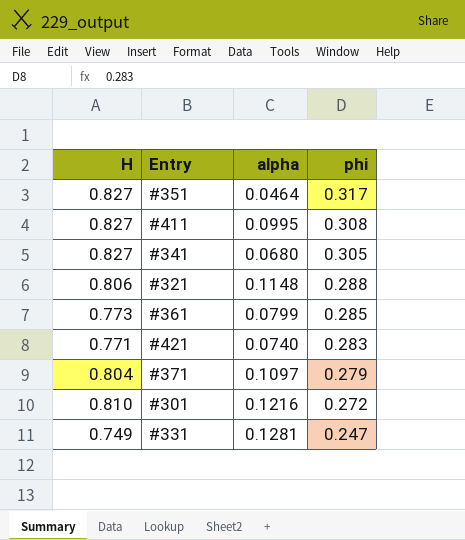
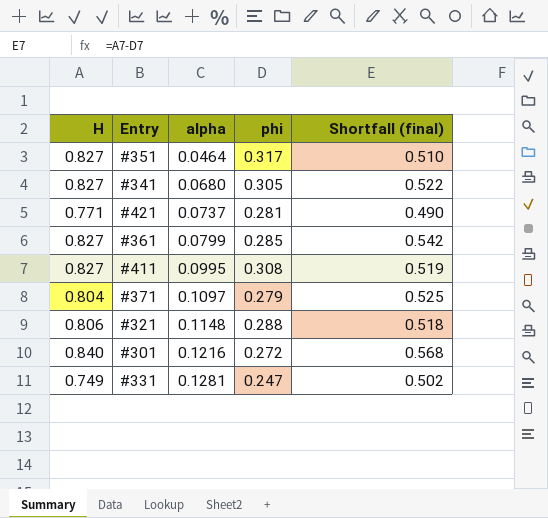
row order: phi descending -> alpha ascending
column Shortfall (final) | formula: none -> [H] - [phi]
#421 | alpha: 0.0740 -> 0.0737
#421 | phi: 0.283 -> 0.281
#361 | H: 0.773 -> 0.827
#301 | H: 0.810 -> 0.840

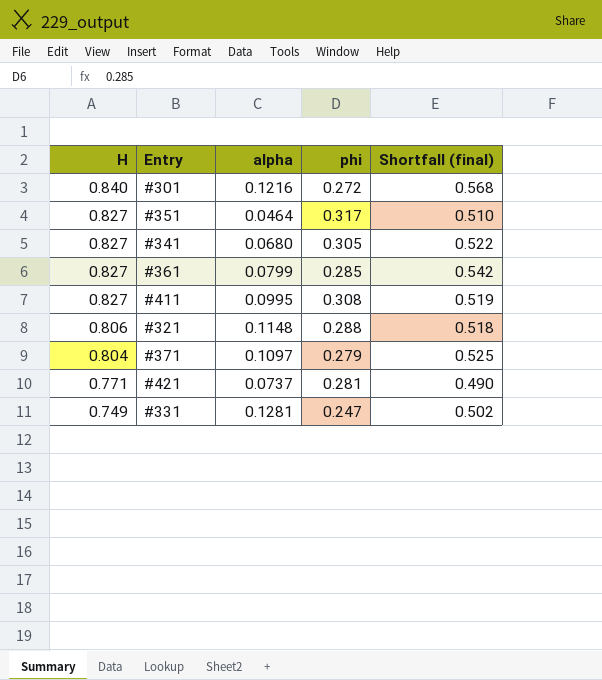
row order: alpha ascending -> H descending

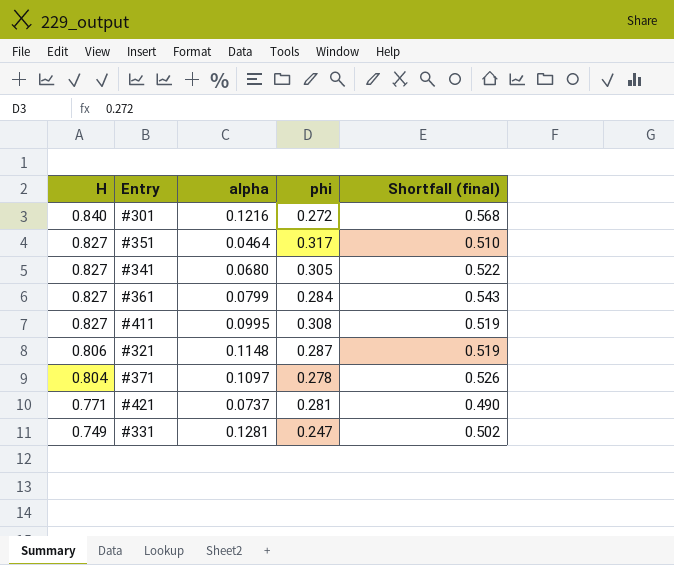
#361 | phi: 0.285 -> 0.284
#361 | Shortfall (final): 0.542 -> 0.543
#321 | phi: 0.288 -> 0.287
#321 | Shortfall (final): 0.518 -> 0.519
#371 | phi: 0.279 -> 0.278
#371 | Shortfall (final): 0.525 -> 0.526

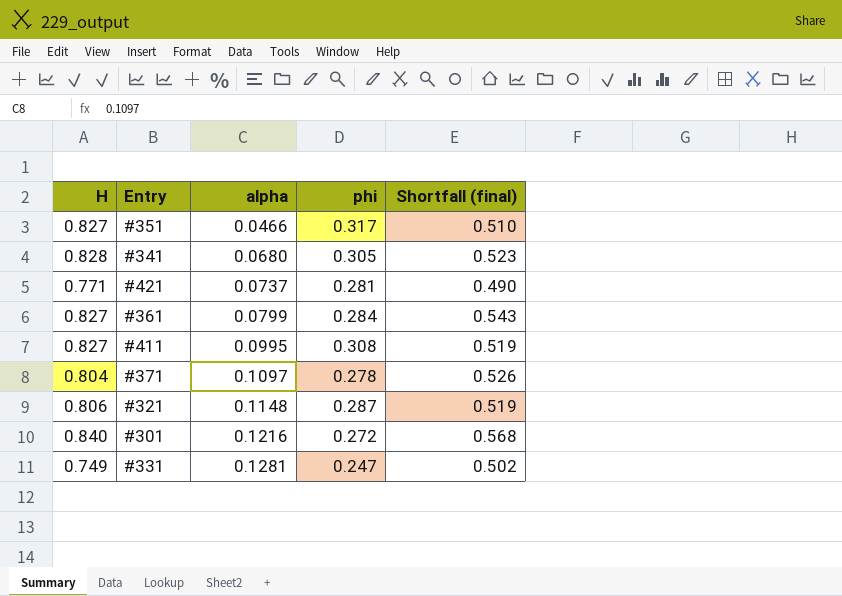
row order: H descending -> alpha ascending
#351 | alpha: 0.0464 -> 0.0466
#341 | H: 0.827 -> 0.828
#341 | Shortfall (final): 0.522 -> 0.523

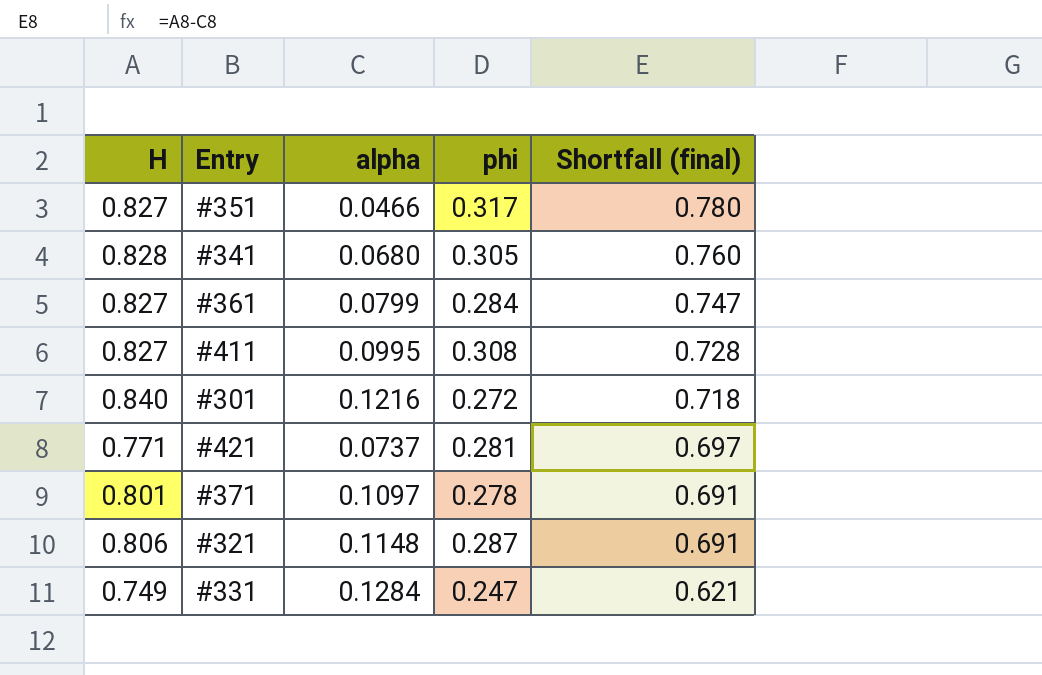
row order: alpha ascending -> Shortfall (final) descending
column Shortfall (final) | formula: [H] - [phi] -> [H] - [alpha]
#371 | H: 0.804 -> 0.801
#331 | alpha: 0.1281 -> 0.1284

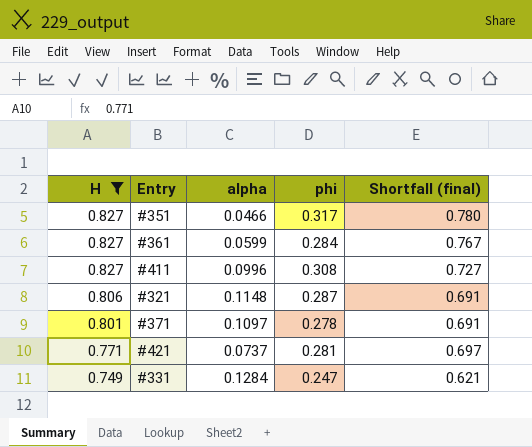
filter: none -> H <= 0.827
row order: Shortfall (final) descending -> H descending
#361 | alpha: 0.0799 -> 0.0599
#361 | Shortfall (final): 0.747 -> 0.767
#411 | alpha: 0.0995 -> 0.0996
#411 | Shortfall (final): 0.728 -> 0.727

